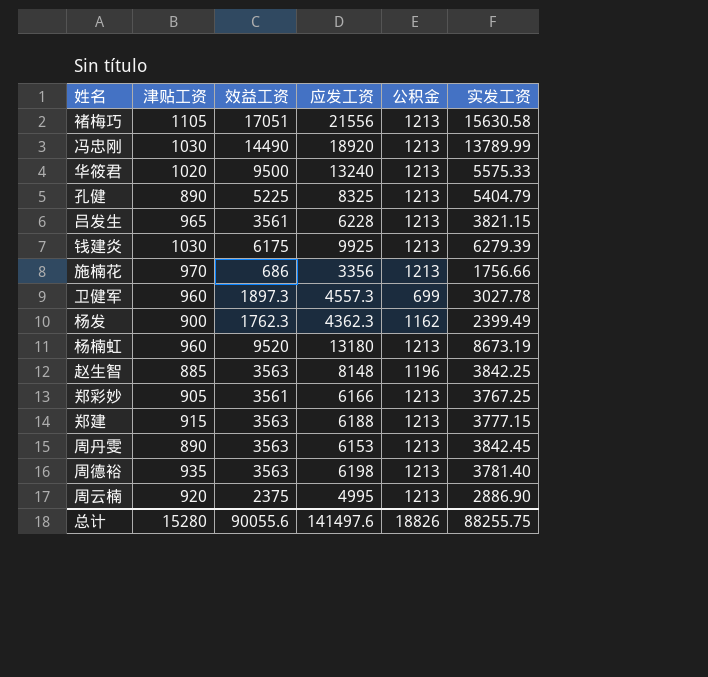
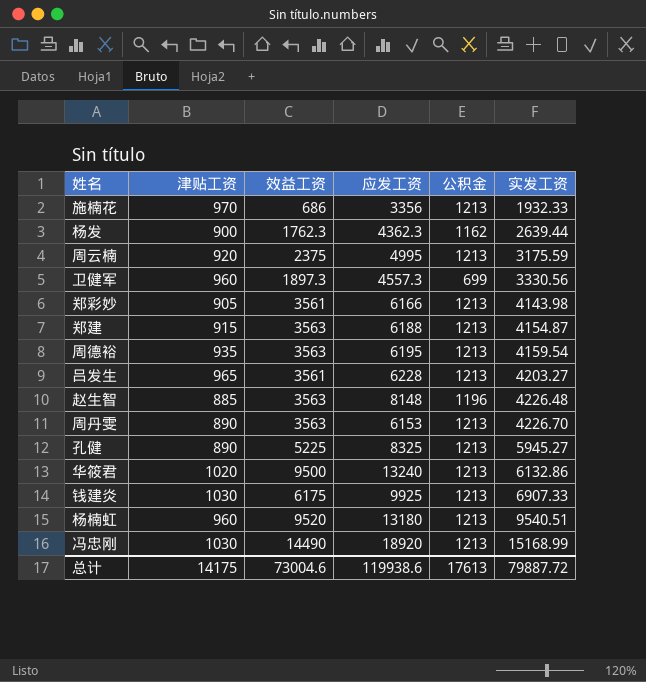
row order: none -> 实发工资 ascending
row 褚梅巧: 1105 | 17051 | 21556 | 1213 | 15630.58 -> none
施楠花 | 实发工资: 1756.66 -> 1932.33
杨发 | 实发工资: 2399.49 -> 2639.44
周云楠 | 实发工资: 2886.90 -> 3175.59
卫健军 | 实发工资: 3027.78 -> 3330.56
郑彩妙 | 实发工资: 3767.25 -> 4143.98
郑建 | 实发工资: 3777.15 -> 4154.87
周德裕 | 应发工资: 6198 -> 6195
周德裕 | 实发工资: 3781.40 -> 4159.54
吕发生 | 实发工资: 3821.15 -> 4203.27
赵生智 | 实发工资: 3842.25 -> 4226.48
周丹雯 | 实发工资: 3842.45 -> 4226.70
孔健 | 实发工资: 5404.79 -> 5945.27
华筱君 | 实发工资: 5575.33 -> 6132.86
钱建炎 | 实发工资: 6279.39 -> 6907.33
杨楠虹 | 实发工资: 8673.19 -> 9540.51
冯忠刚 | 实发工资: 13789.99 -> 15168.99
总计 | 津贴工资: 15280 -> 14175
总计 | 效益工资: 90055.6 -> 73004.6
总计 | 应发工资: 141497.6 -> 119938.6
总计 | 公积金: 18826 -> 17613
总计 | 实发工资: 88255.75 -> 79887.72

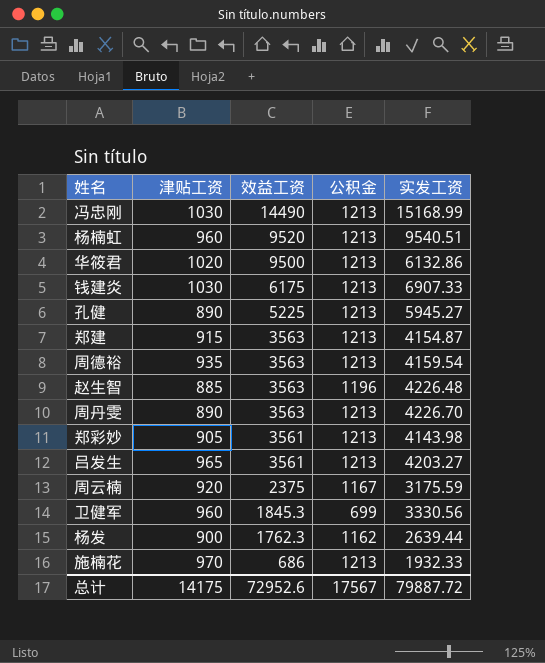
row order: 实发工资 ascending -> 效益工资 descending
column 应发工资 | position: 4 -> none
周云楠 | 公积金: 1213 -> 1167
卫健军 | 效益工资: 1897.3 -> 1845.3
总计 | 效益工资: 73004.6 -> 72952.6
总计 | 公积金: 17613 -> 17567

